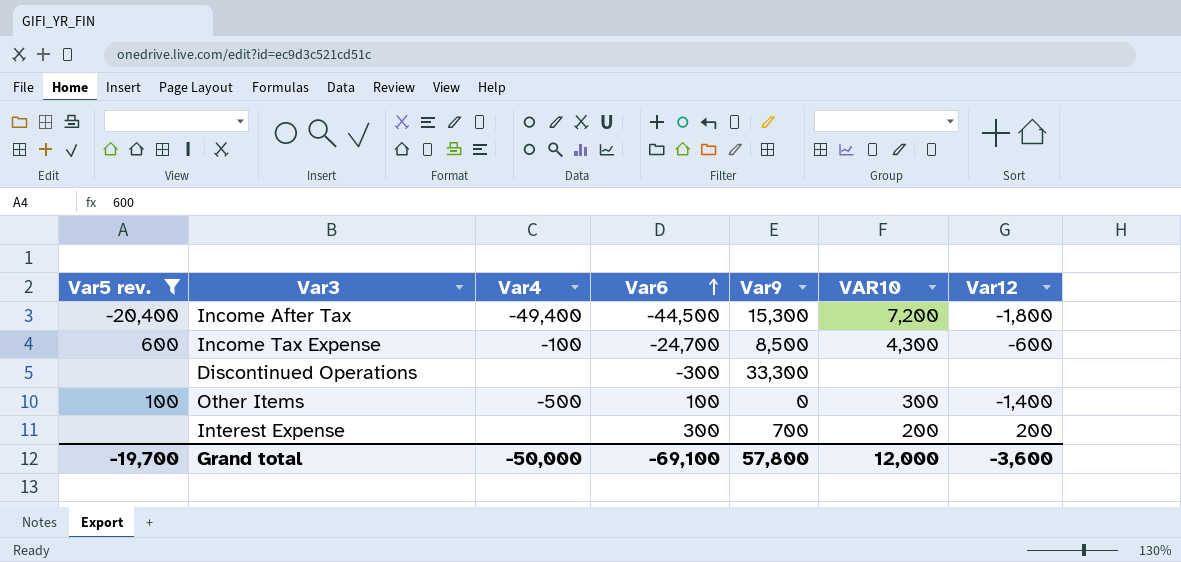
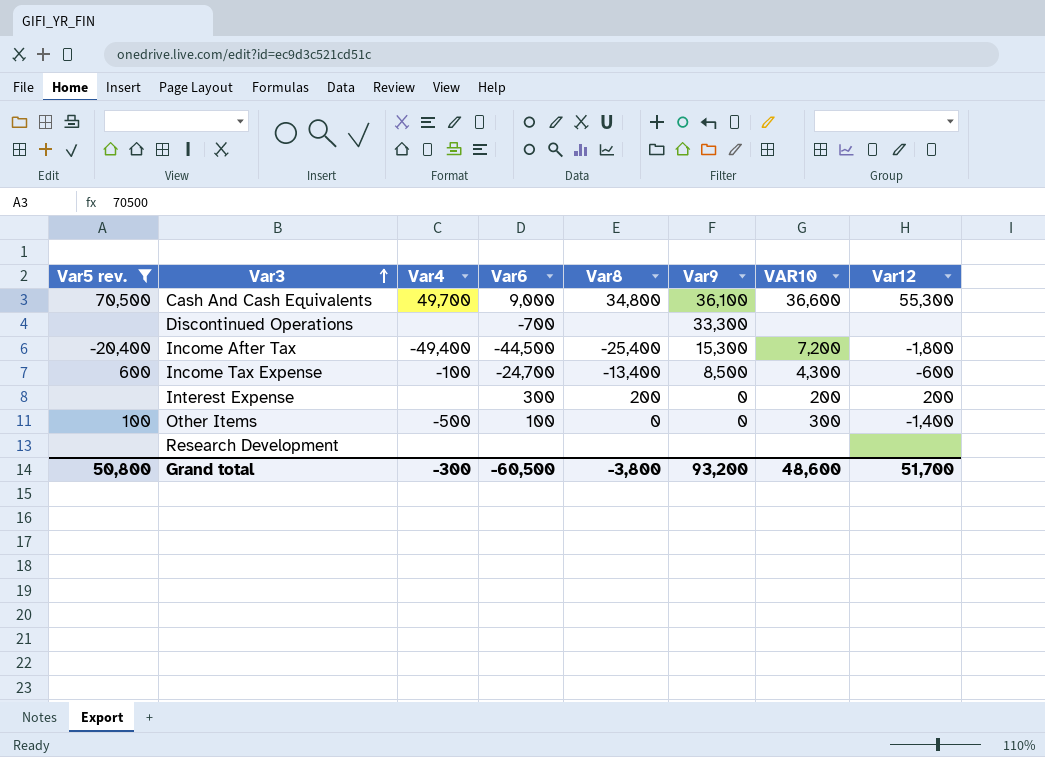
row order: Var6 ascending -> Var3 ascending
column Var8 | position: none -> 5
row Cash And Cash Equivalents: none -> 70,500 | 49,700 | 9,000 | 34,800 | 36,100 | 36,600 | 55,300
Discontinued Operations | Var6: -300 -> -700
Interest Expense | Var9: 700 -> 0
row Research Development: none -> none | none | none | none | none | none | none
Grand total | Var5 rev.: -19,700 -> 50,800
Grand total | Var4: -50,000 -> -300
Grand total | Var6: -69,100 -> -60,500
Grand total | Var9: 57,800 -> 93,200
Grand total | VAR10: 12,000 -> 48,600
Grand total | Var12: -3,600 -> 51,700

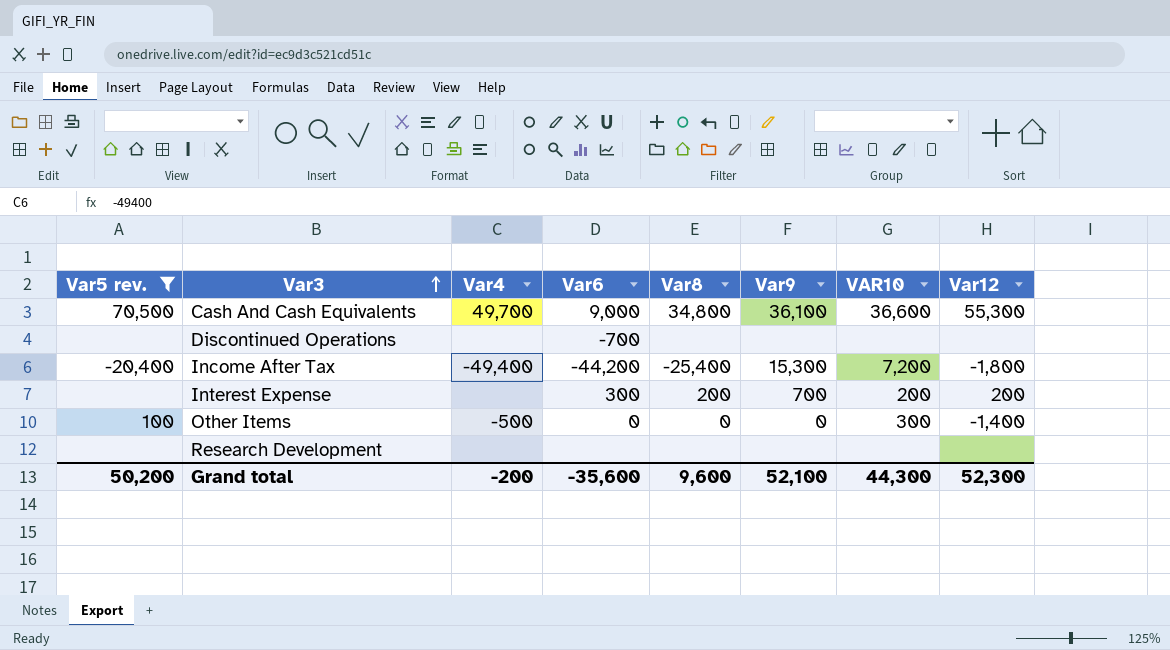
row Income Tax Expense: 600 | -100 | -24,700 | -13,400 | 8,500 | 4,300 | -600 -> none
Discontinued Operations | Var9: 33,300 -> none
Income After Tax | Var6: -44,500 -> -44,200
Interest Expense | Var9: 0 -> 700
Other Items | Var6: 100 -> 0
Grand total | Var5 rev.: 50,800 -> 50,200
Grand total | Var4: -300 -> -200
Grand total | Var6: -60,500 -> -35,600
Grand total | Var8: -3,800 -> 9,600
Grand total | Var9: 93,200 -> 52,100
Grand total | VAR10: 48,600 -> 44,300
Grand total | Var12: 51,700 -> 52,300

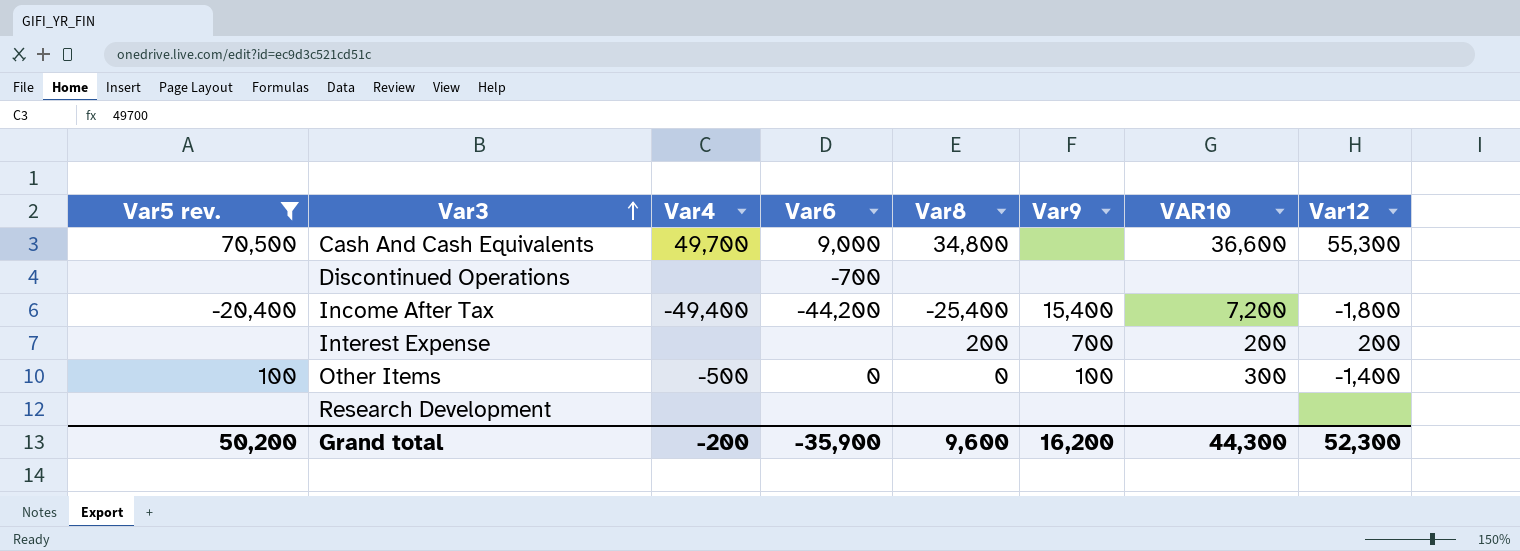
Cash And Cash Equivalents | Var9: 36,100 -> none
Income After Tax | Var9: 15,300 -> 15,400
Interest Expense | Var6: 300 -> none
Other Items | Var9: 0 -> 100
Grand total | Var6: -35,600 -> -35,900
Grand total | Var9: 52,100 -> 16,200

